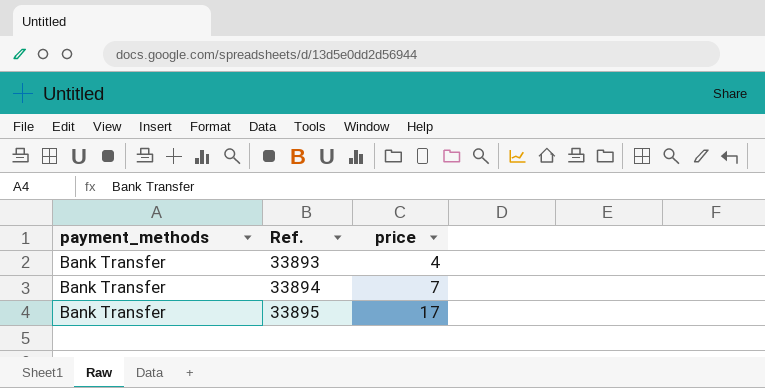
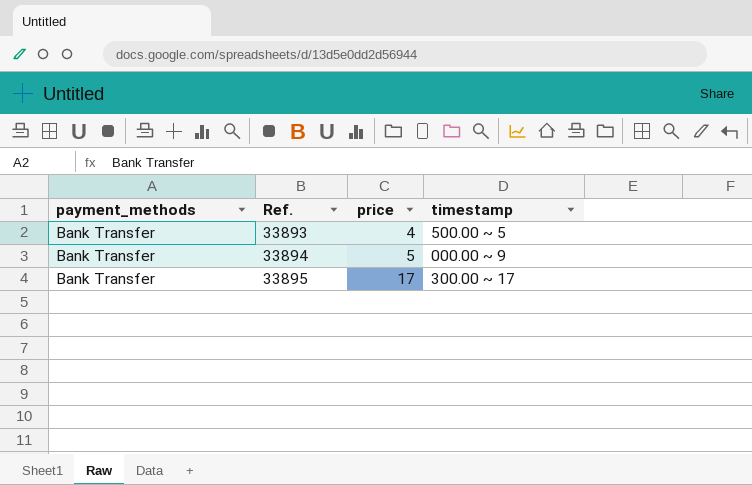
column timestamp | position: none -> 4
33894 | price: 7 -> 5

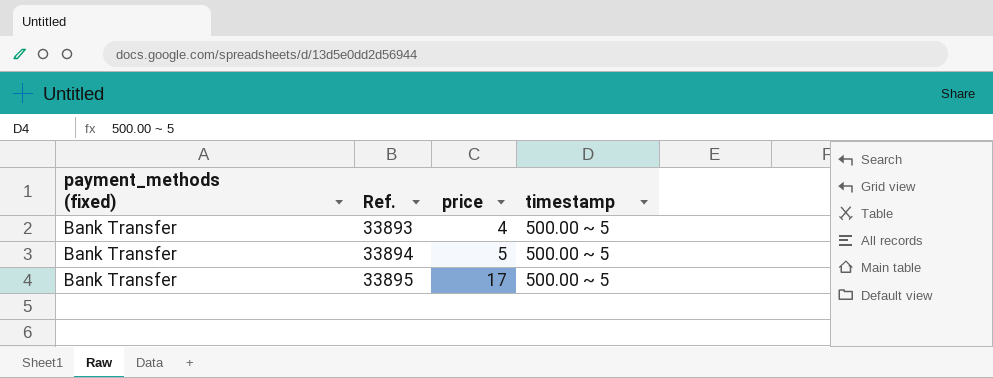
column name: payment_methods -> payment_methods (fixed)
33894 | timestamp: 000.00 ~ 9 -> 500.00 ~ 5
33895 | timestamp: 300.00 ~ 17 -> 500.00 ~ 5

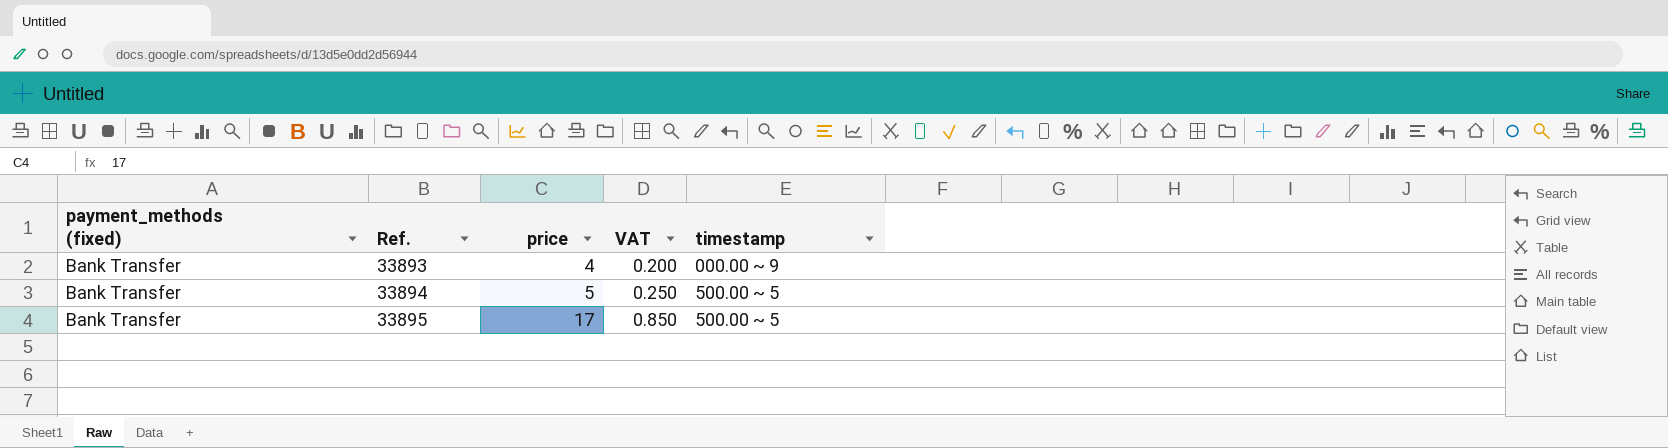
column VAT | formula: none -> [price] * 0.05
33893 | timestamp: 500.00 ~ 5 -> 000.00 ~ 9

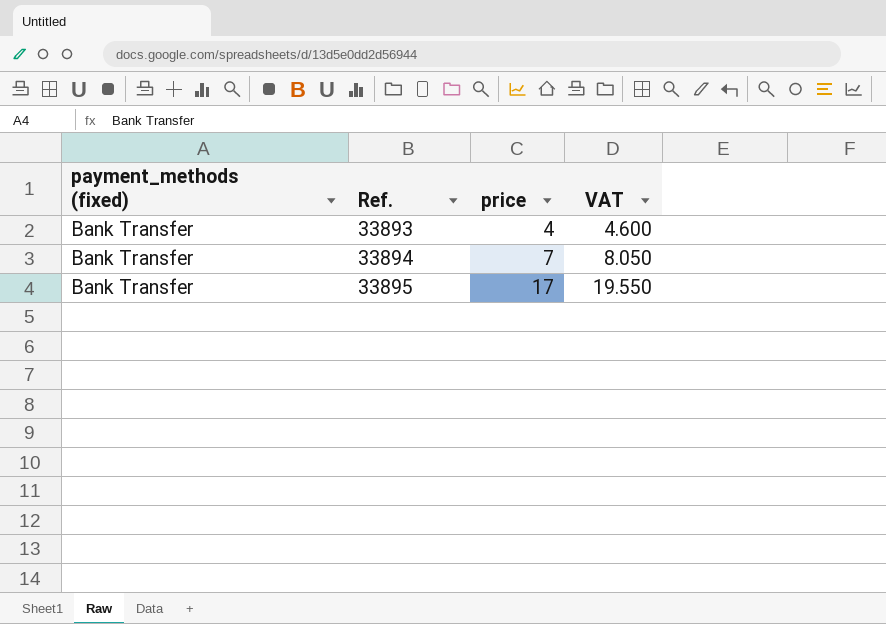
column timestamp | position: 5 -> none
column VAT | formula: [price] * 0.05 -> [price] * 1.15
33894 | price: 5 -> 7

